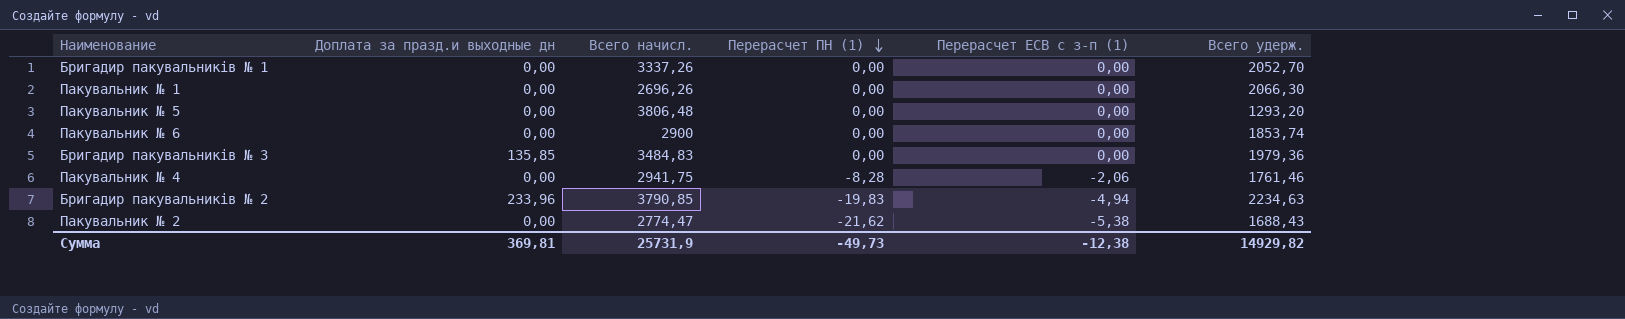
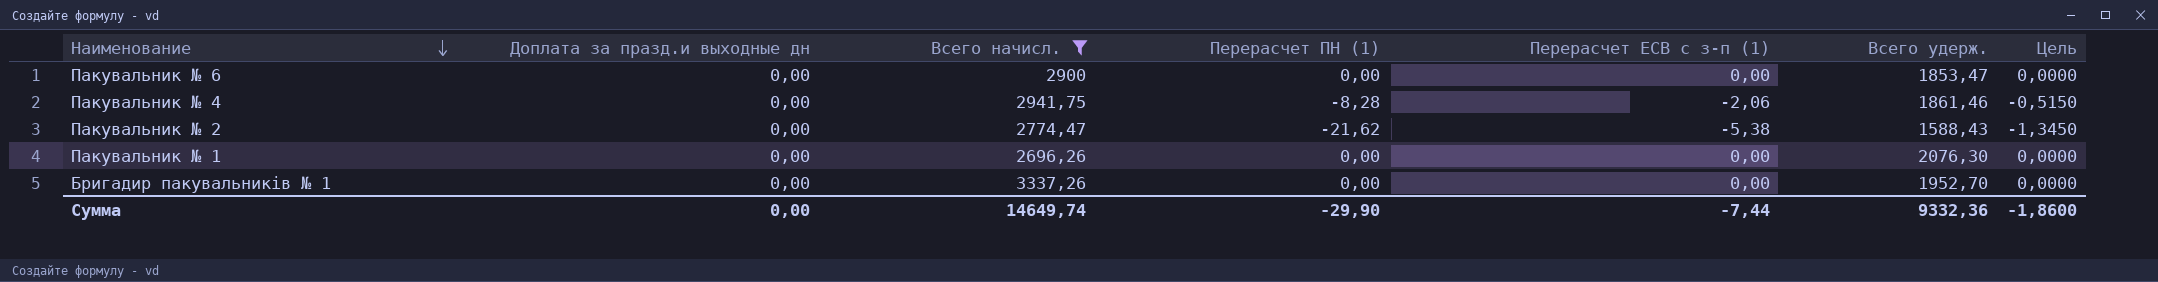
filter: none -> Всего начисл. <= 3337,26
row order: Перерасчет ПН (1) descending -> Наименование descending
column Цель | formula: none -> [Перерасчет ЕСВ с з-п (1)] * 0,25
Пакувальник № 6 | Всего удерж.: 1853,74 -> 1853,47
Пакувальник № 4 | Всего удерж.: 1761,46 -> 1861,46
Пакувальник № 2 | Всего удерж.: 1688,43 -> 1588,43
Пакувальник № 1 | Всего удерж.: 2066,30 -> 2076,30
Бригадир пакувальників № 1 | Всего удерж.: 2052,70 -> 1952,70
Сумма | Доплата за празд.и выходные дн: 369,81 -> 0,00
Сумма | Всего начисл.: 25731,9 -> 14649,74
Сумма | Перерасчет ПН (1): -49,73 -> -29,90
Сумма | Перерасчет ЕСВ с з-п (1): -12,38 -> -7,44
Сумма | Всего удерж.: 14929,82 -> 9332,36

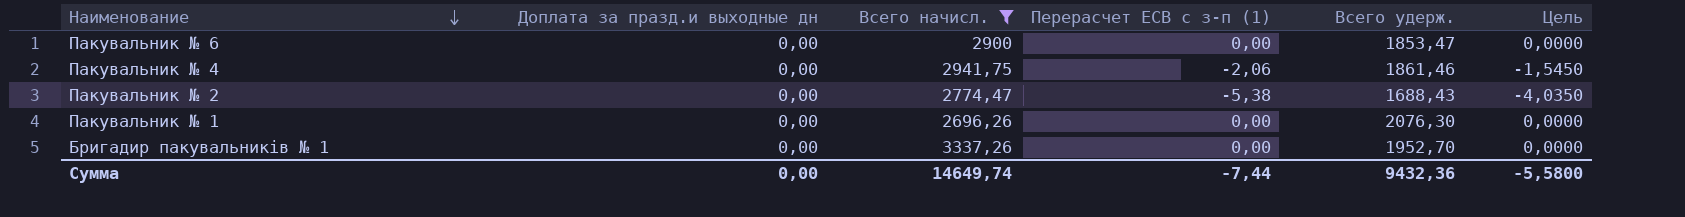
column Перерасчет ПН (1) | position: 4 -> none
column Цель | formula: [Перерасчет ЕСВ с з-п (1)] * 0,25 -> [Перерасчет ЕСВ с з-п (1)] * 0,75
Пакувальник № 2 | Всего удерж.: 1588,43 -> 1688,43
Сумма | Всего удерж.: 9332,36 -> 9432,36
Сумма | Цель: -1,8600 -> -5,5800

